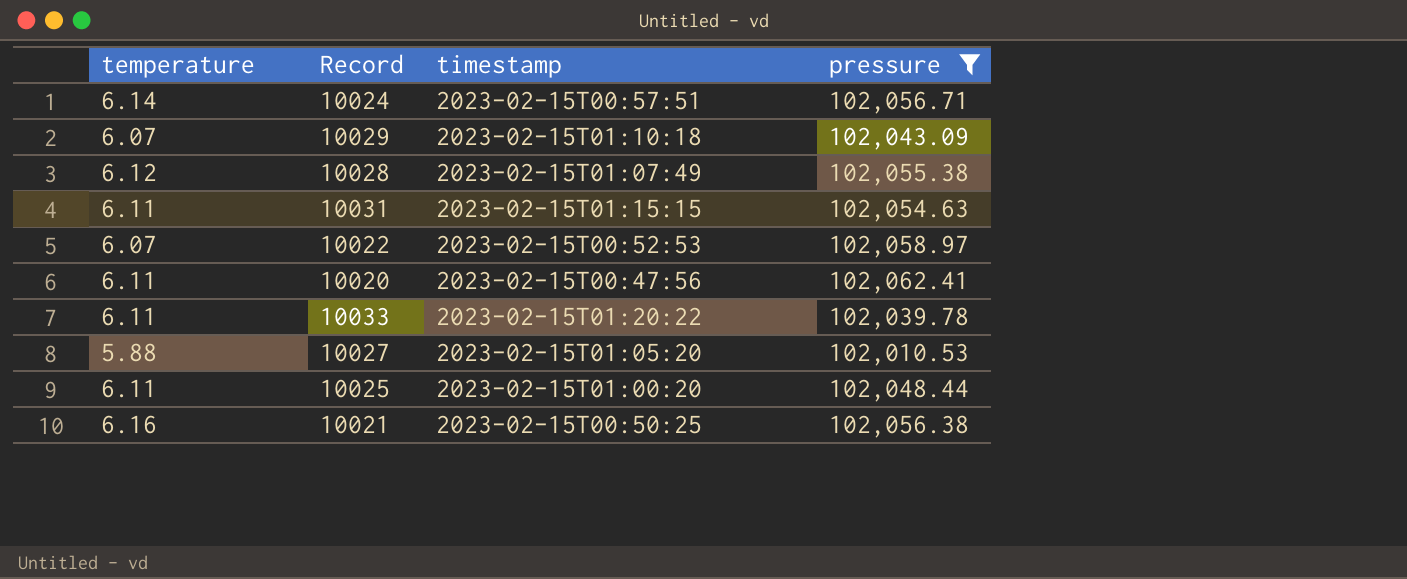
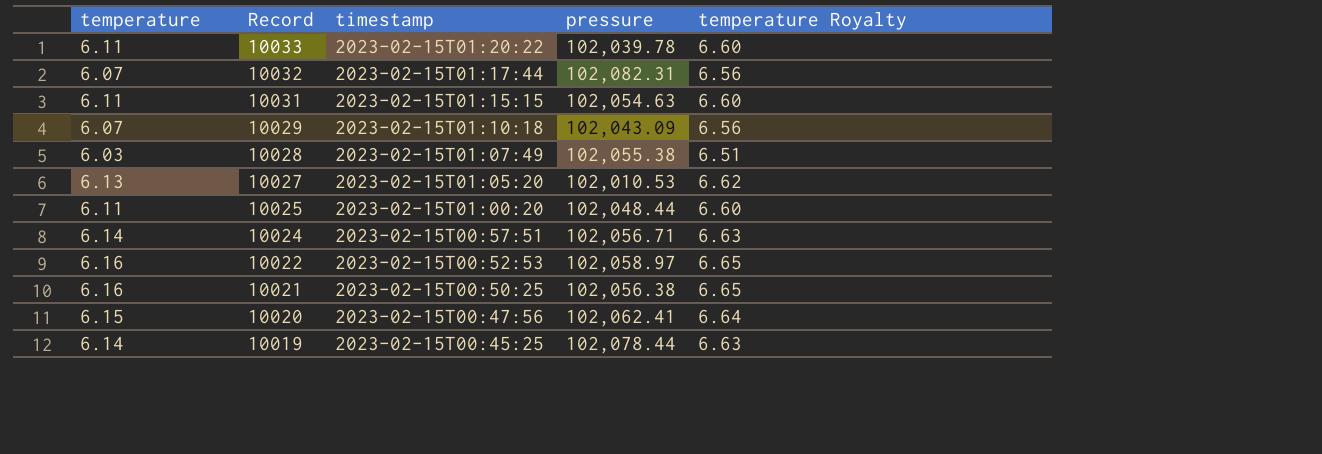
filter: pressure <= 102,062.41 -> none
row order: none -> Record descending
column temperature Royalty | formula: none -> [temperature] * 1.08
10028 | temperature: 6.12 -> 6.03
10027 | temperature: 5.88 -> 6.13
10022 | temperature: 6.07 -> 6.16
10020 | temperature: 6.11 -> 6.15

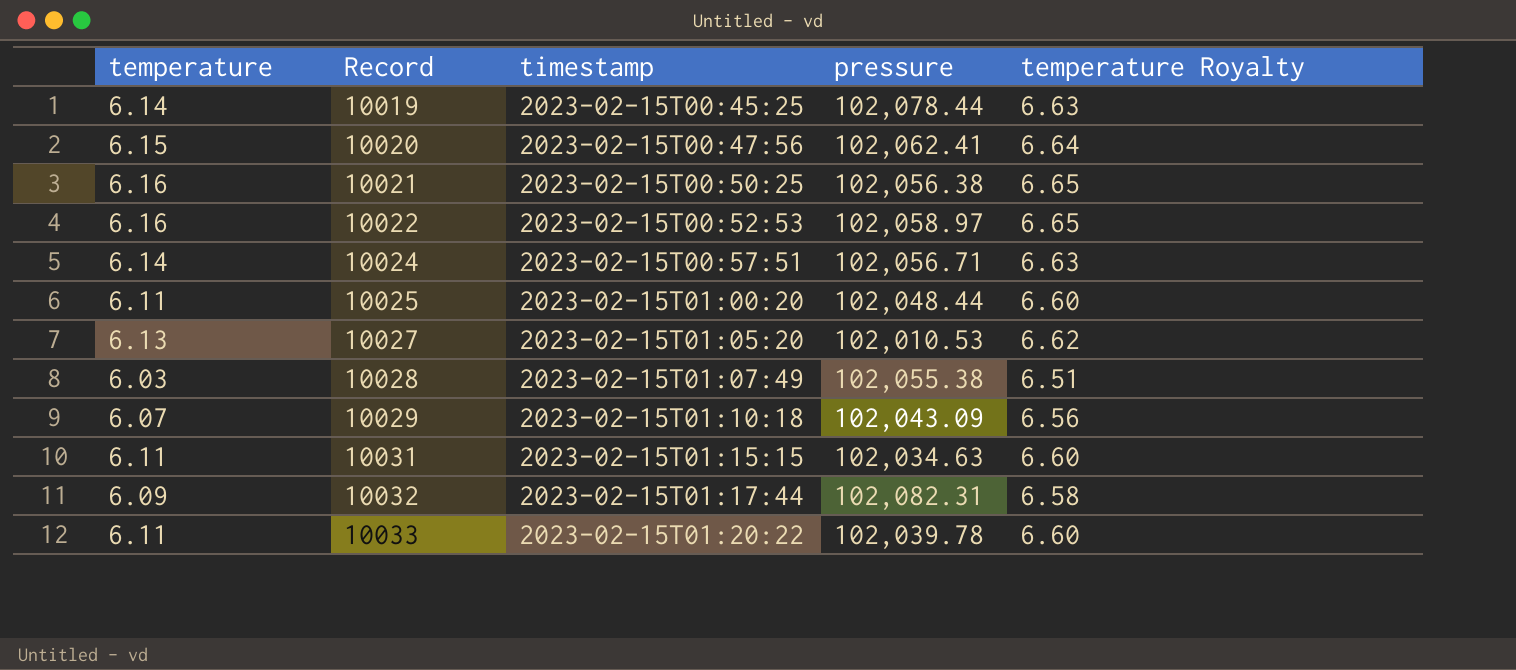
row order: Record descending -> Record ascending
10031 | pressure: 102,054.63 -> 102,034.63
10032 | temperature: 6.07 -> 6.09
10032 | temperature Royalty: 6.56 -> 6.58

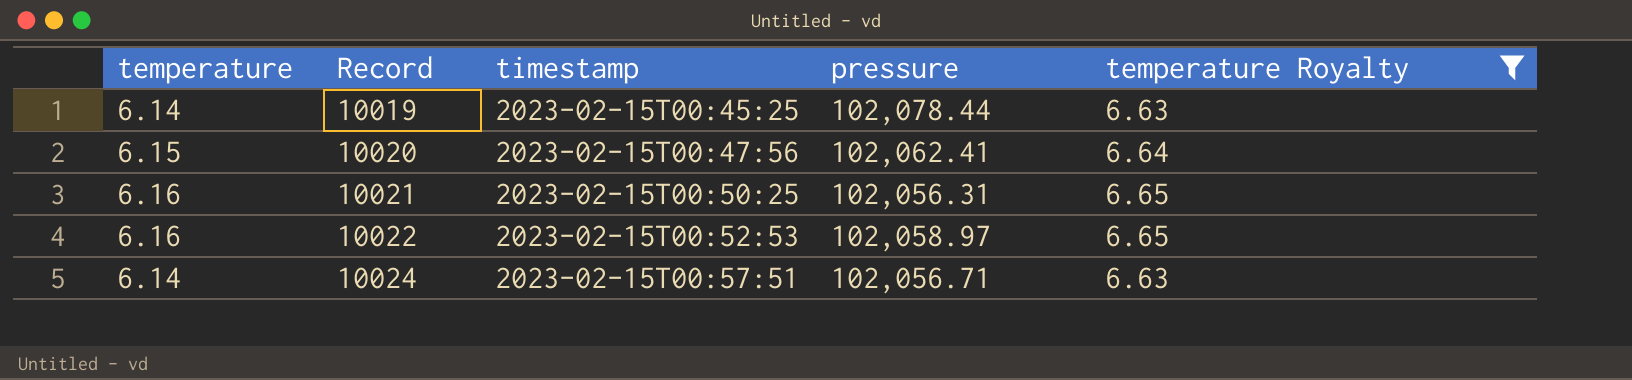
filter: none -> temperature Royalty >= 6.63
10021 | pressure: 102,056.38 -> 102,056.31

